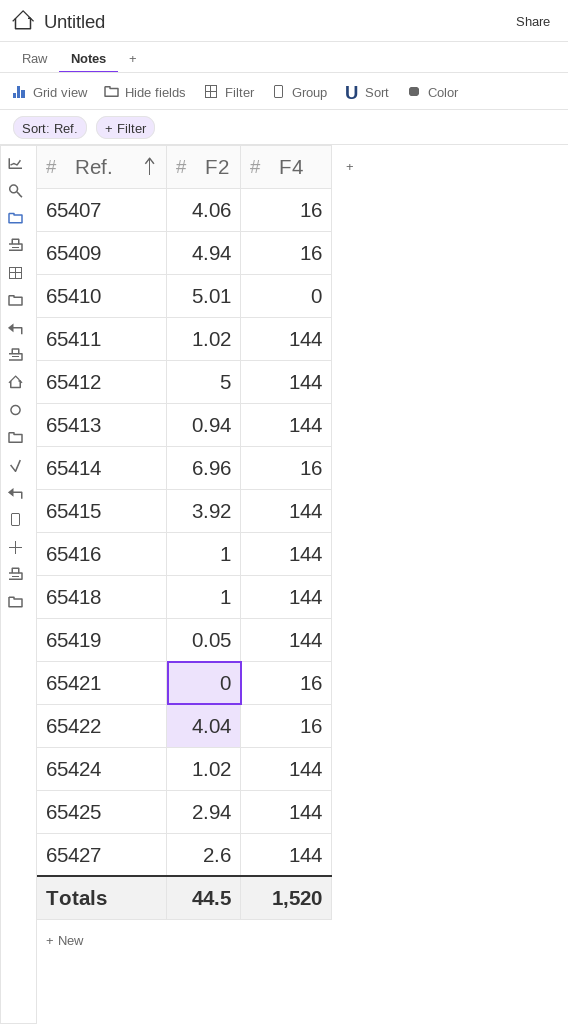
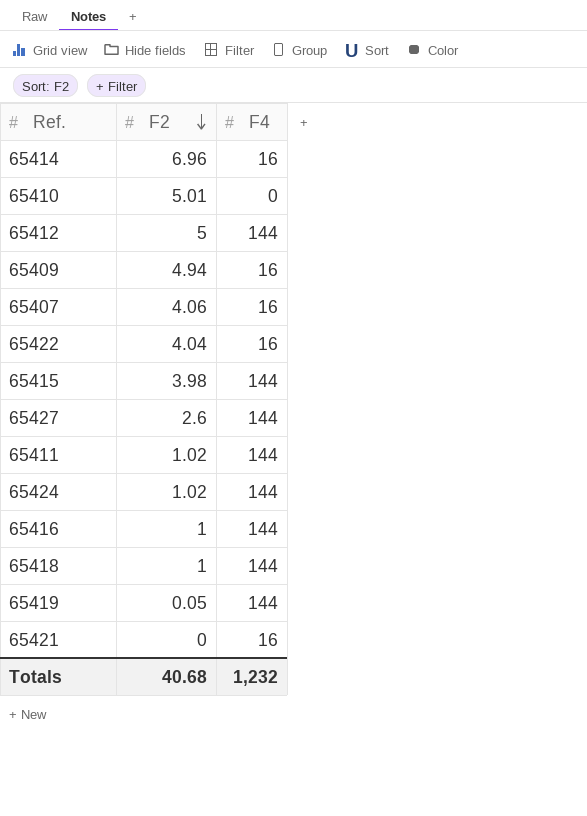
row order: Ref. ascending -> F2 descending
row 65413: 0.94 | 144 -> none
row 65425: 2.94 | 144 -> none
65415 | F2: 3.92 -> 3.98
Totals | F2: 44.5 -> 40.68
Totals | F4: 1,520 -> 1,232

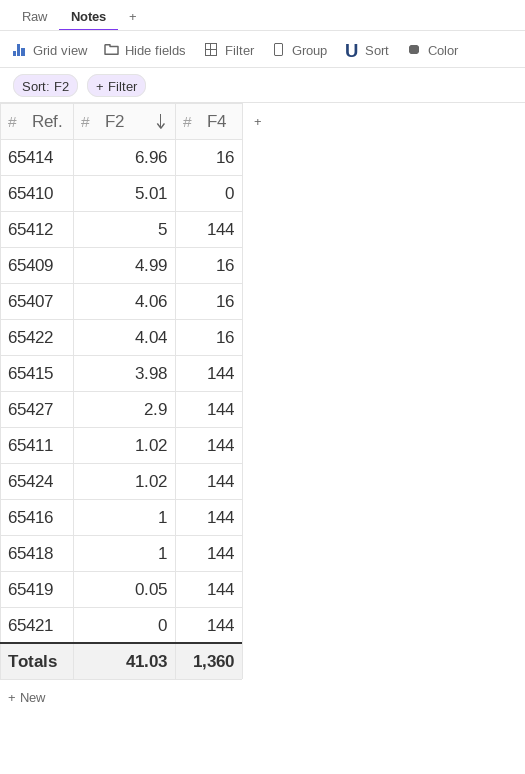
65409 | F2: 4.94 -> 4.99
65427 | F2: 2.6 -> 2.9
65421 | F4: 16 -> 144
Totals | F2: 40.68 -> 41.03
Totals | F4: 1,232 -> 1,360

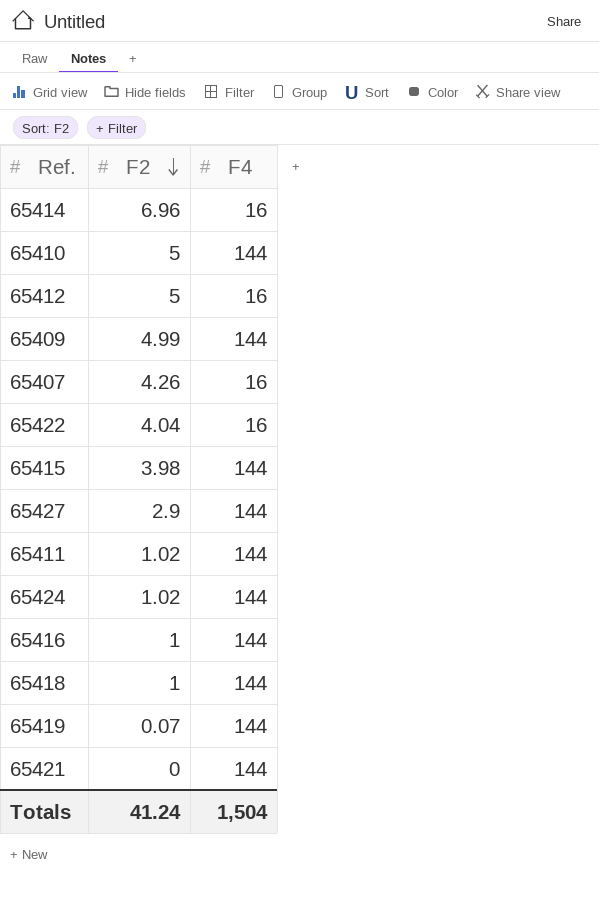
65410 | F2: 5.01 -> 5
65410 | F4: 0 -> 144
65412 | F4: 144 -> 16
65409 | F4: 16 -> 144
65407 | F2: 4.06 -> 4.26
65419 | F2: 0.05 -> 0.07
Totals | F2: 41.03 -> 41.24
Totals | F4: 1,360 -> 1,504

